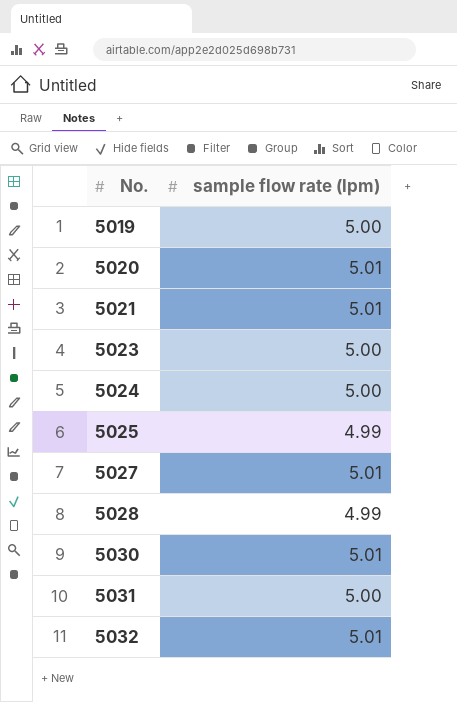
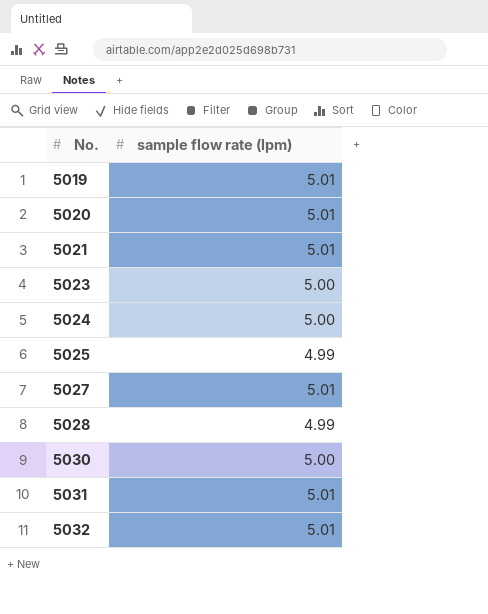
5019 | sample flow rate (lpm): 5.00 -> 5.01
5030 | sample flow rate (lpm): 5.01 -> 5.00
5031 | sample flow rate (lpm): 5.00 -> 5.01

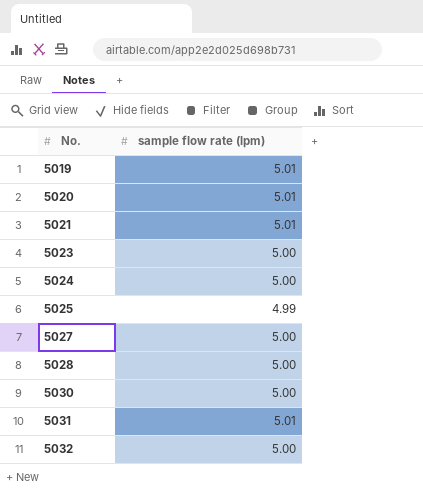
5027 | sample flow rate (lpm): 5.01 -> 5.00
5028 | sample flow rate (lpm): 4.99 -> 5.00
5032 | sample flow rate (lpm): 5.01 -> 5.00

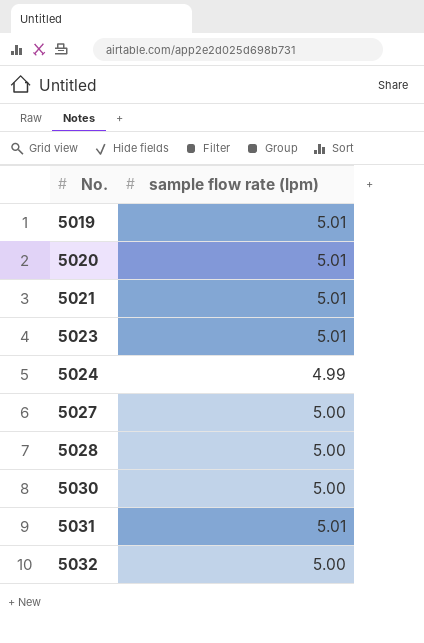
row 5025: 4.99 -> none
5023 | sample flow rate (lpm): 5.00 -> 5.01
5024 | sample flow rate (lpm): 5.00 -> 4.99

